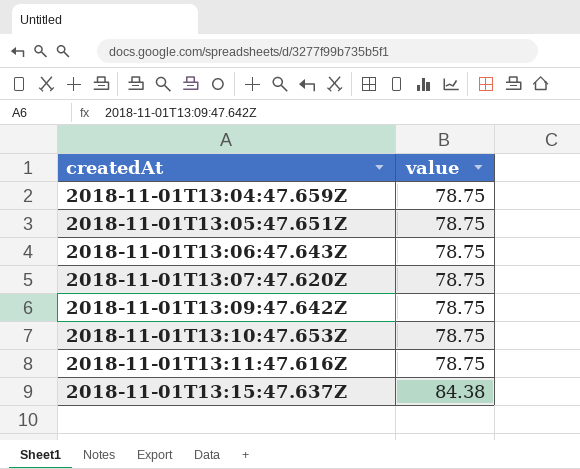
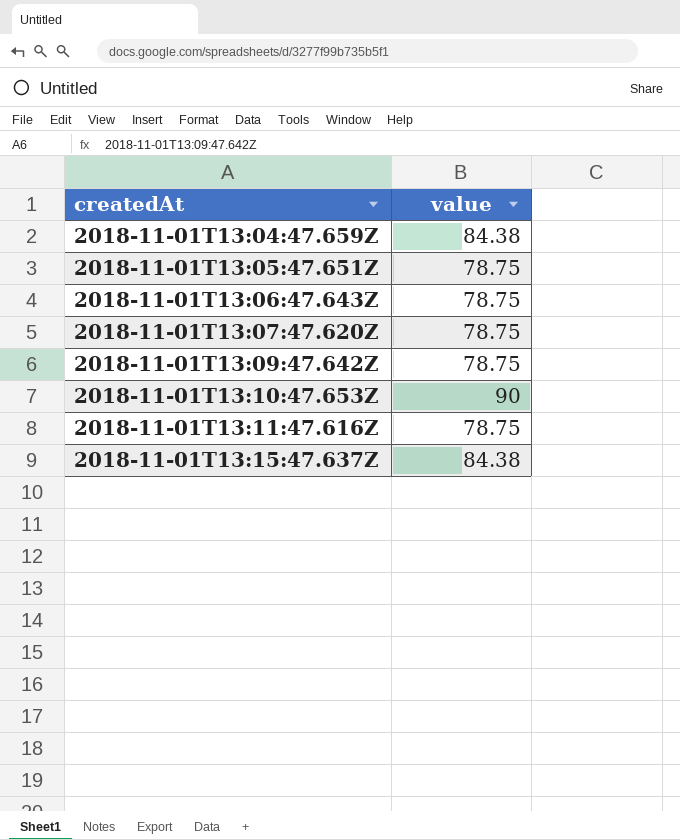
2018-11-01T13:04:47.659Z | value: 78.75 -> 84.38
2018-11-01T13:10:47.653Z | value: 78.75 -> 90

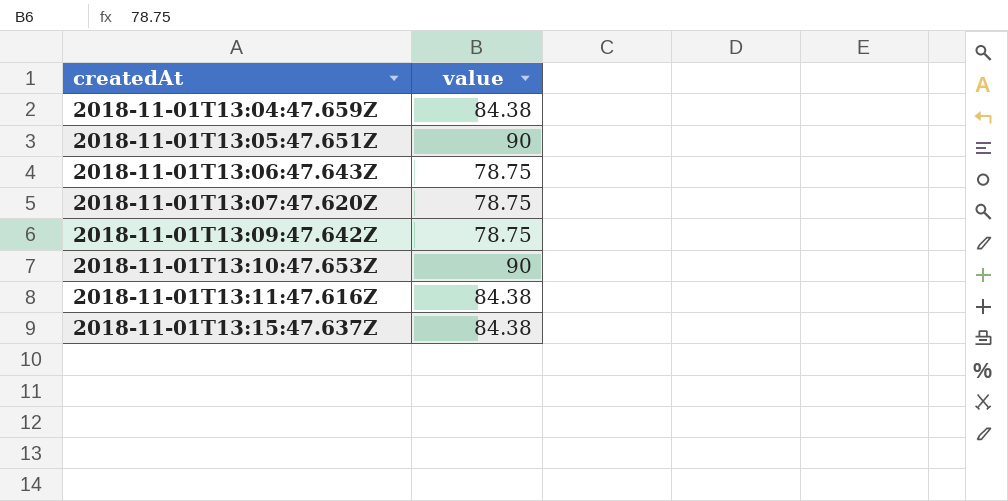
2018-11-01T13:05:47.651Z | value: 78.75 -> 90
2018-11-01T13:11:47.616Z | value: 78.75 -> 84.38

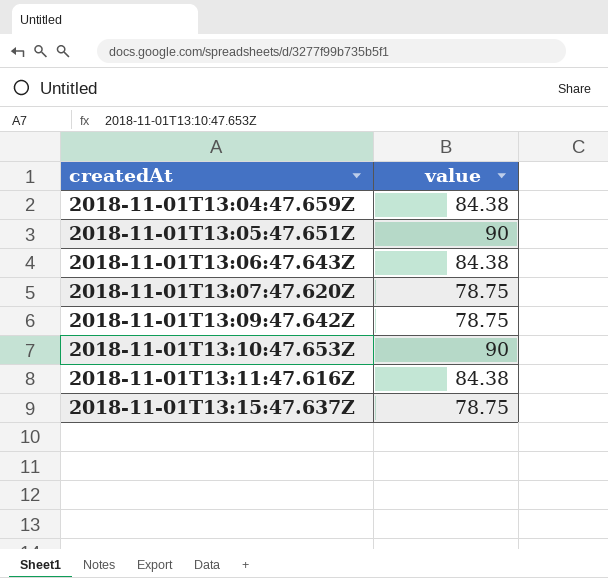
2018-11-01T13:06:47.643Z | value: 78.75 -> 84.38
2018-11-01T13:15:47.637Z | value: 84.38 -> 78.75

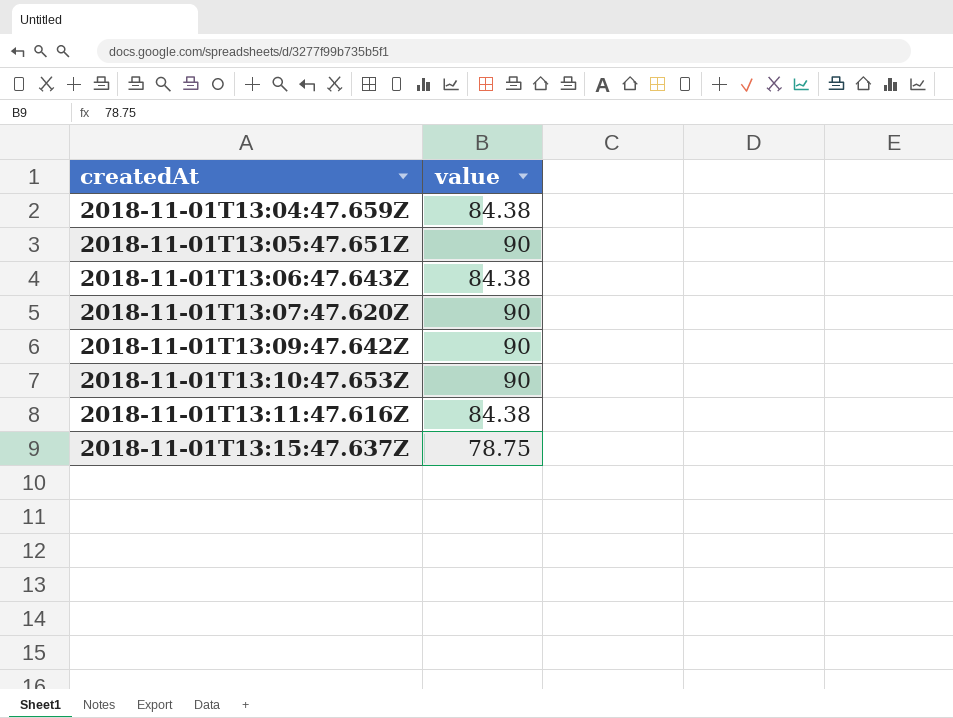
2018-11-01T13:07:47.620Z | value: 78.75 -> 90
2018-11-01T13:09:47.642Z | value: 78.75 -> 90

